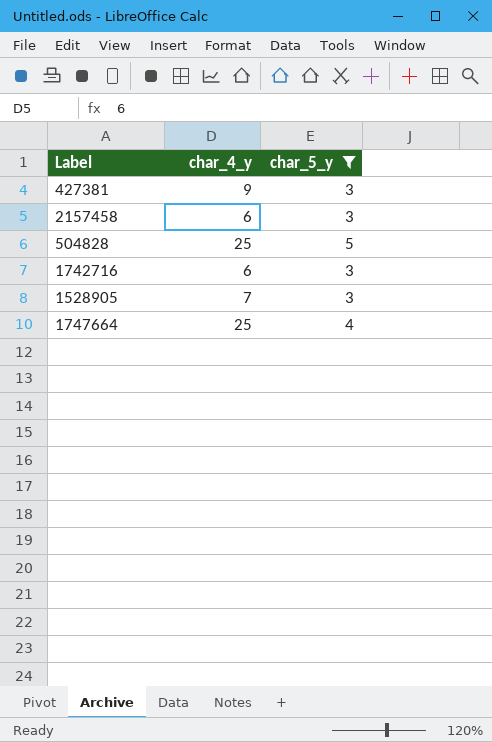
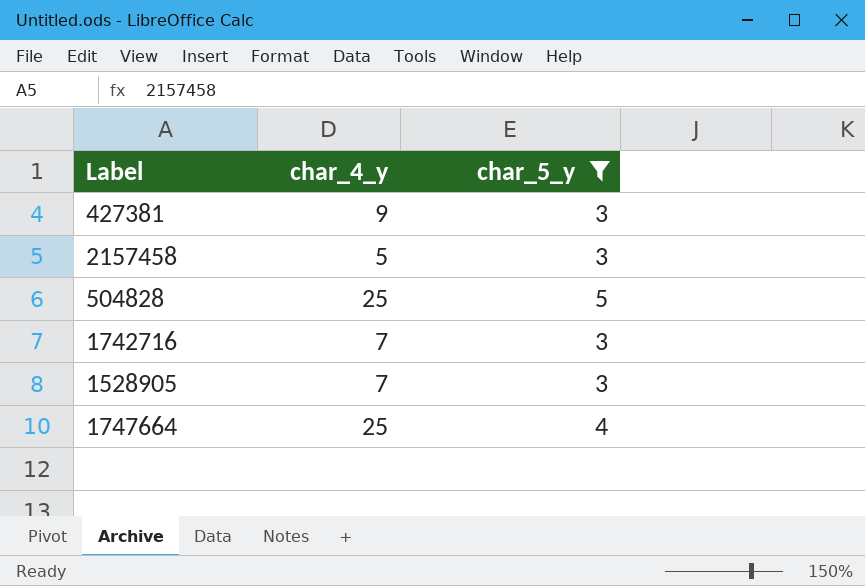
2157458 | char_4_y: 6 -> 5
1742716 | char_4_y: 6 -> 7

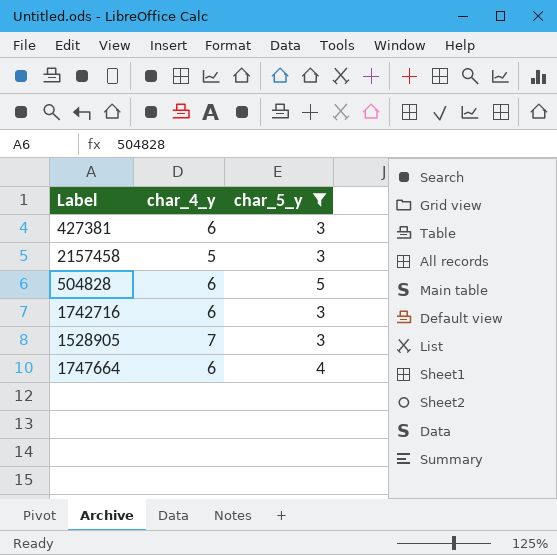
427381 | char_4_y: 9 -> 6
504828 | char_4_y: 25 -> 6
1742716 | char_4_y: 7 -> 6
1747664 | char_4_y: 25 -> 6

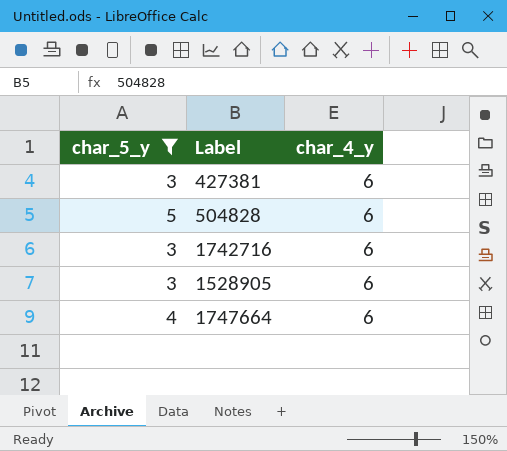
column char_5_y | position: 3 -> 1
row 2157458: 5 | 3 -> none
1528905 | char_4_y: 7 -> 6

